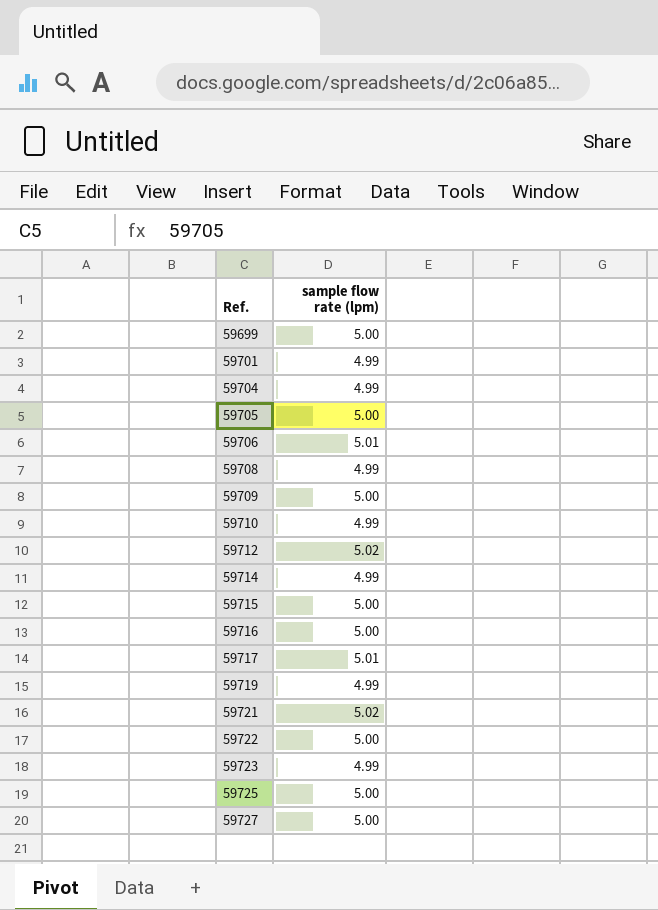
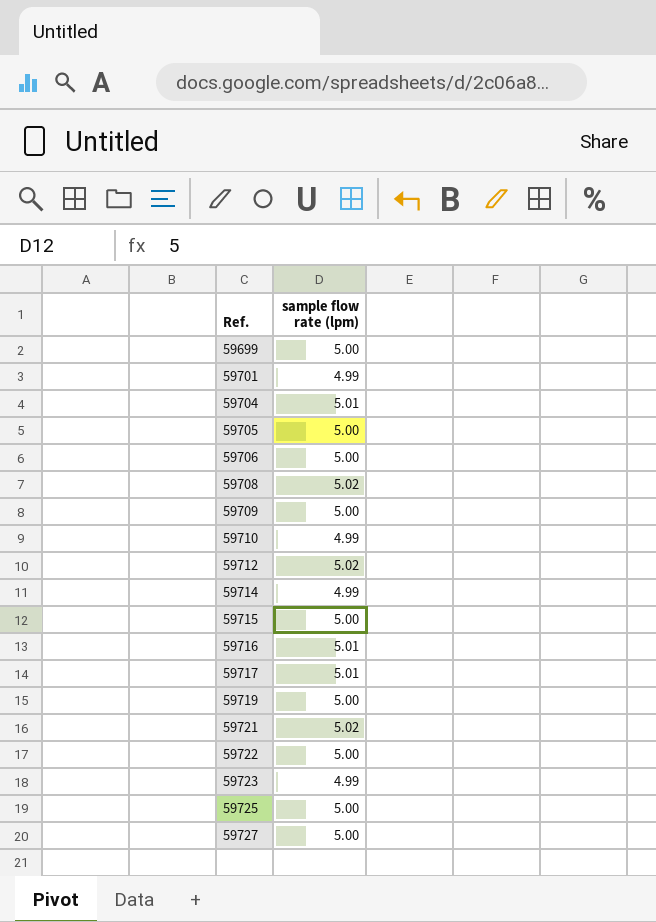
59704 | sample flow rate (lpm): 4.99 -> 5.01
59706 | sample flow rate (lpm): 5.01 -> 5.00
59708 | sample flow rate (lpm): 4.99 -> 5.02
59716 | sample flow rate (lpm): 5.00 -> 5.01
59719 | sample flow rate (lpm): 4.99 -> 5.00

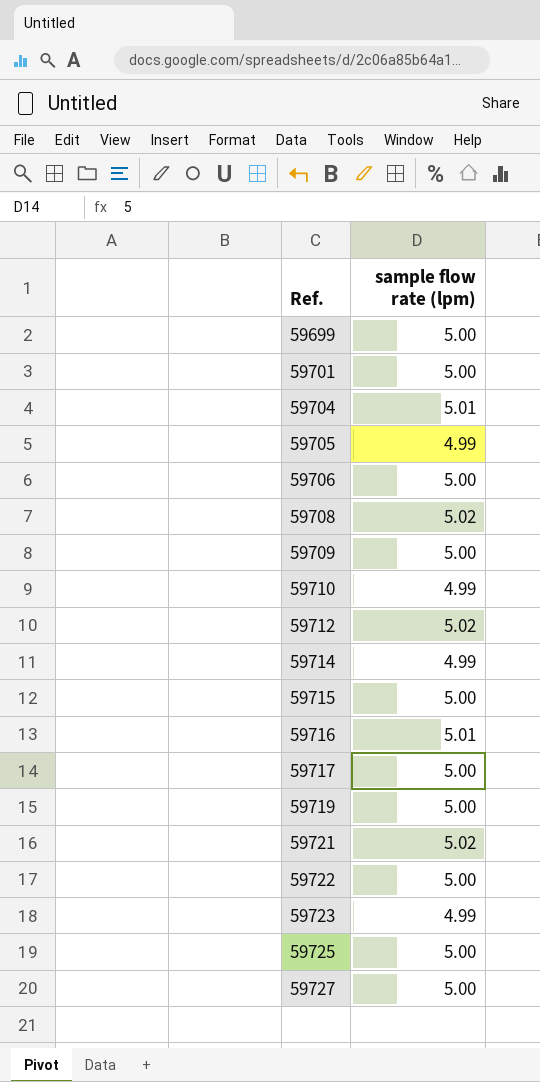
59701 | sample flow rate (lpm): 4.99 -> 5.00
59705 | sample flow rate (lpm): 5.00 -> 4.99
59717 | sample flow rate (lpm): 5.01 -> 5.00

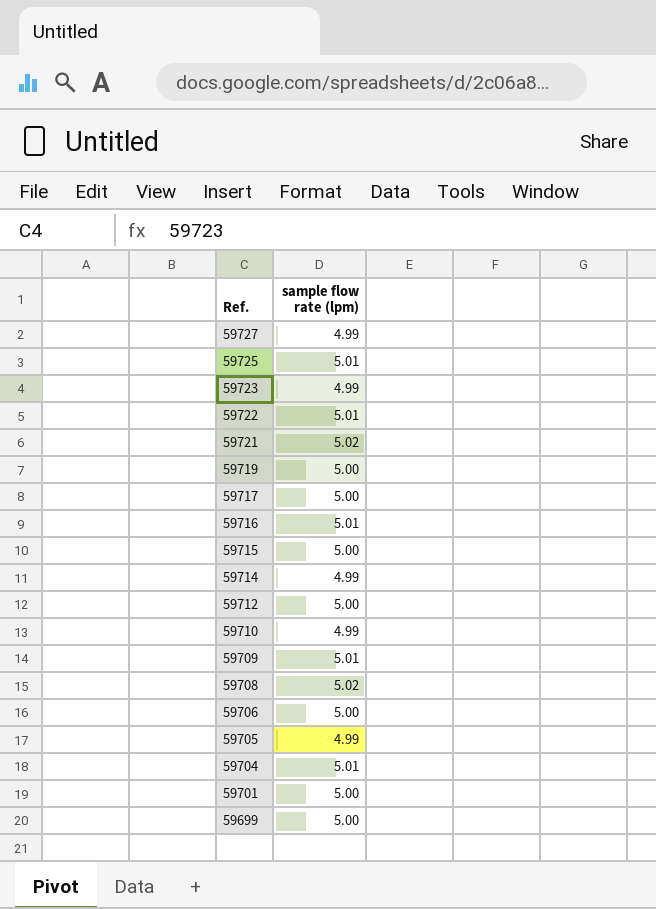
row order: Ref. ascending -> Ref. descending
59727 | sample flow rate (lpm): 5.00 -> 4.99
59725 | sample flow rate (lpm): 5.00 -> 5.01
59722 | sample flow rate (lpm): 5.00 -> 5.01
59712 | sample flow rate (lpm): 5.02 -> 5.00
59709 | sample flow rate (lpm): 5.00 -> 5.01

